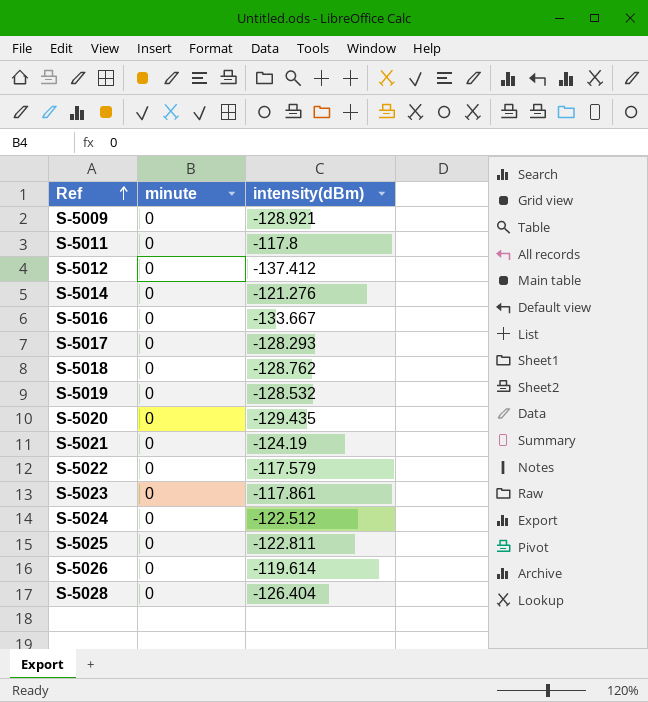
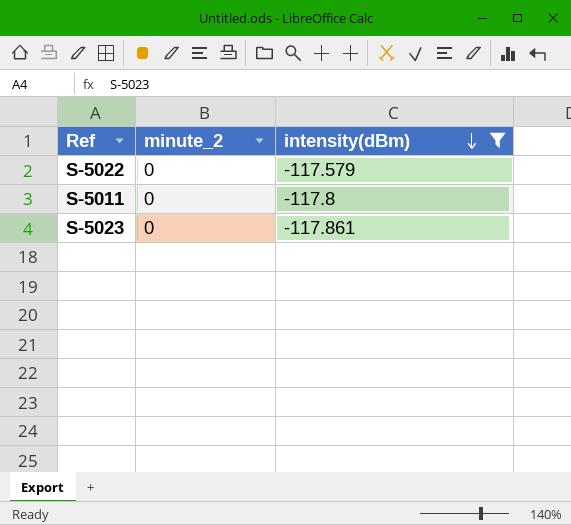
filter: none -> intensity(dBm) >= -117.861
row order: Ref ascending -> intensity(dBm) descending
column name: minute -> minute_2

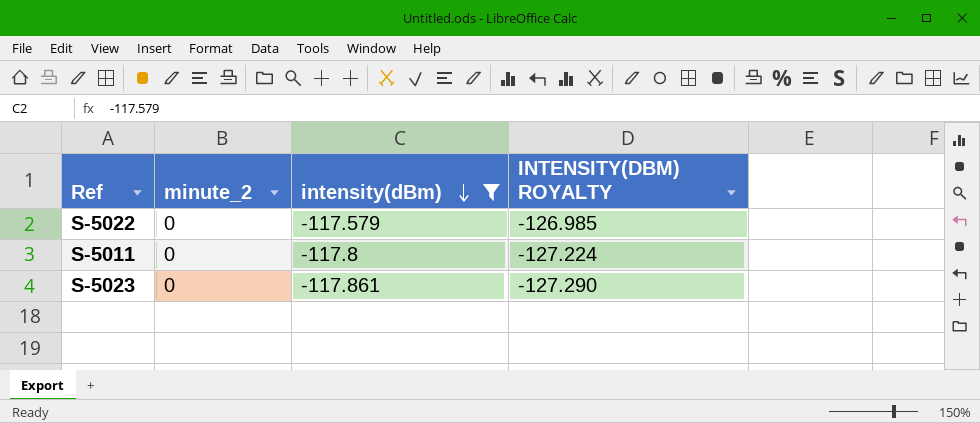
column INTENSITY(DBM) ROYALTY | formula: none -> [intensity(dBm)] * 1.08

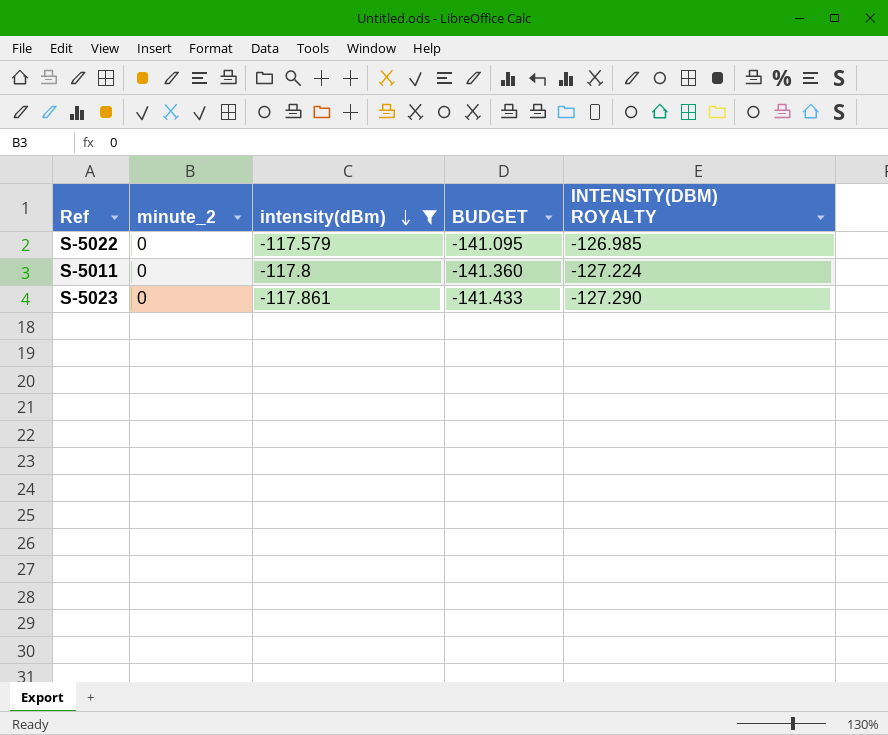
column BUDGET | formula: none -> [intensity(dBm)] * 1.2

